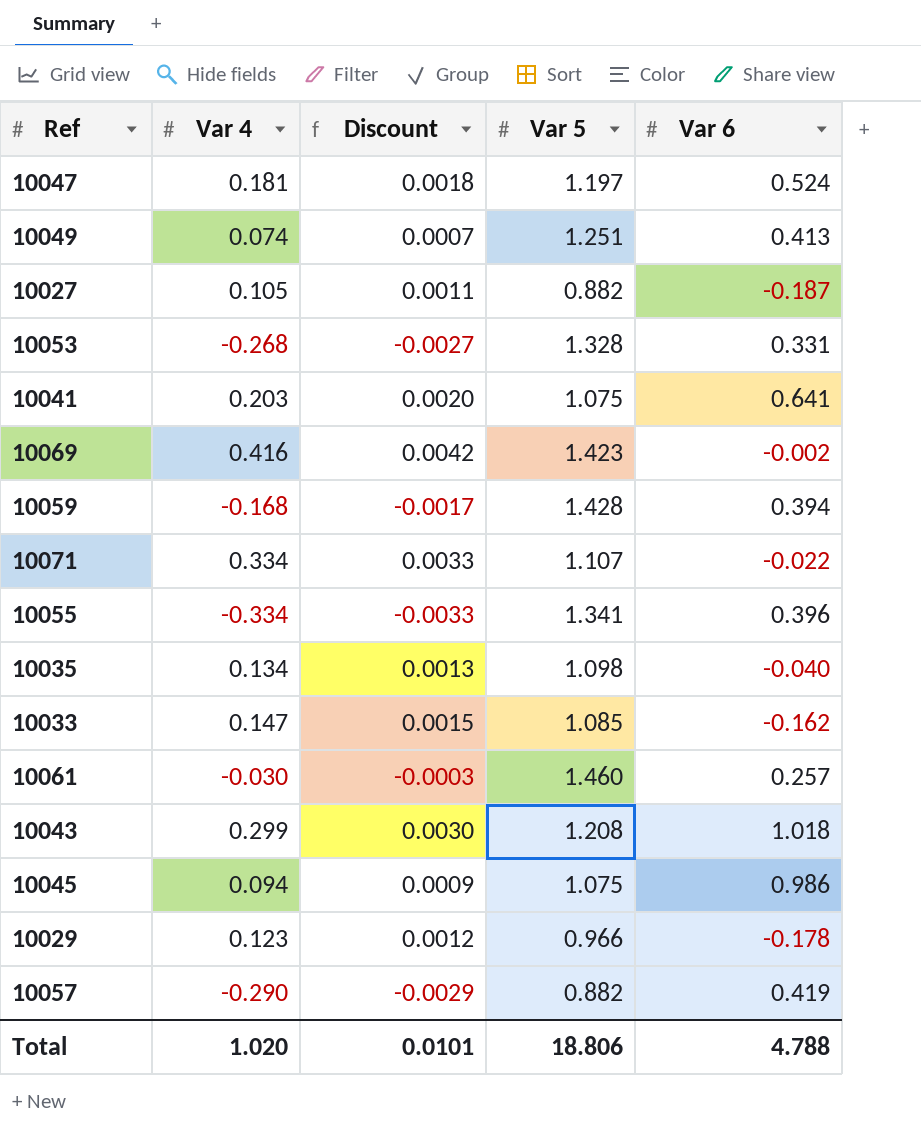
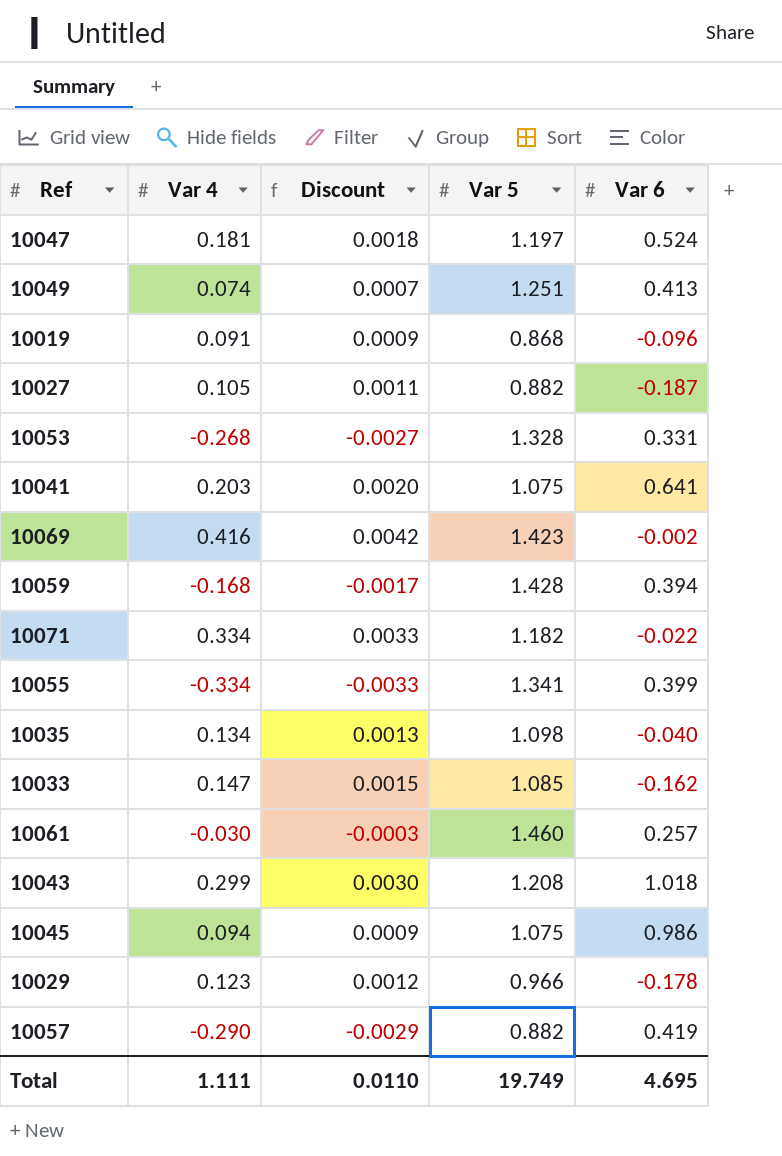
row 10019: none -> 0.091 | 0.0009 | 0.868 | -0.096
10071 | Var 5: 1.107 -> 1.182
10055 | Var 6: 0.396 -> 0.399
Total | Var 4: 1.020 -> 1.111
Total | Discount: 0.0101 -> 0.0110
Total | Var 5: 18.806 -> 19.749
Total | Var 6: 4.788 -> 4.695

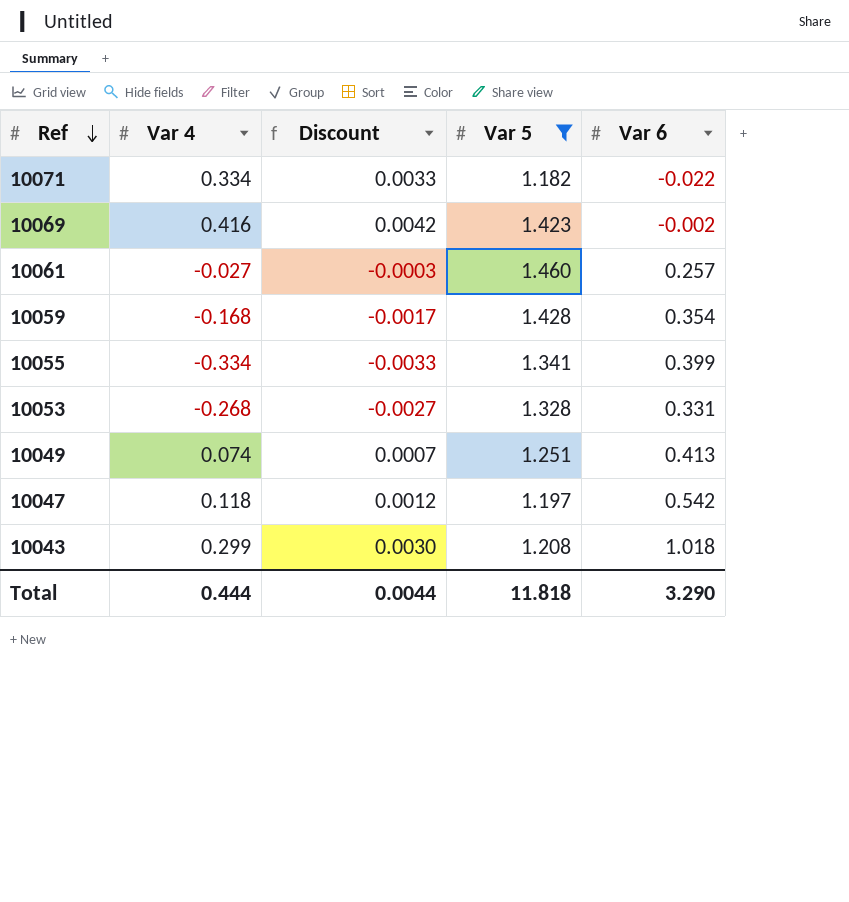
filter: none -> Var 5 >= 1.182
row order: none -> Ref descending
10061 | Var 4: -0.030 -> -0.027
10059 | Var 6: 0.394 -> 0.354
10047 | Var 4: 0.181 -> 0.118
10047 | Discount: 0.0018 -> 0.0012
10047 | Var 6: 0.524 -> 0.542
Total | Var 4: 1.111 -> 0.444
Total | Discount: 0.0110 -> 0.0044
Total | Var 5: 19.749 -> 11.818
Total | Var 6: 4.695 -> 3.290

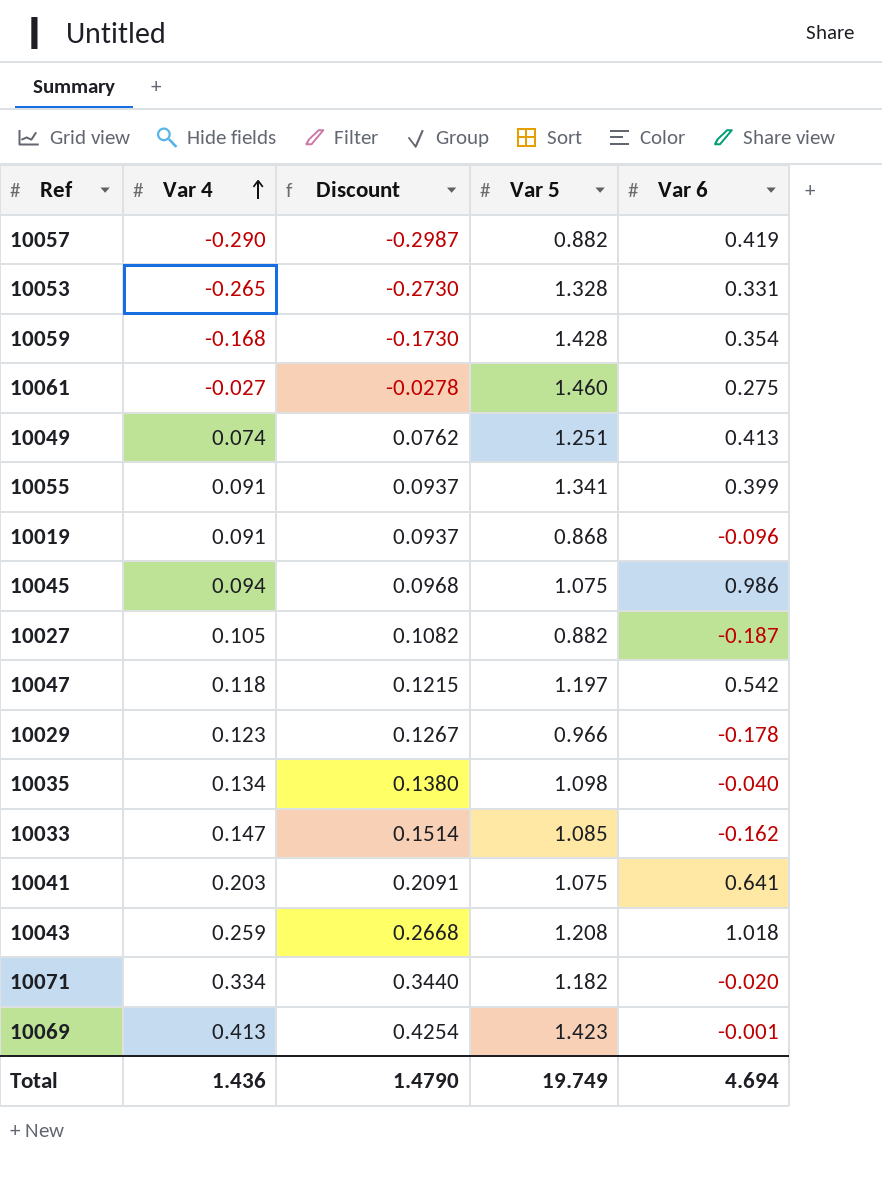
filter: Var 5 >= 1.182 -> none
row order: Ref descending -> Var 4 ascending
column Discount | formula: [Var 4] * 0.01 -> [Var 4] * 1.03
10053 | Var 4: -0.268 -> -0.265
10061 | Var 6: 0.257 -> 0.275
10055 | Var 4: -0.334 -> 0.091
10043 | Var 4: 0.299 -> 0.259
10071 | Var 6: -0.022 -> -0.020
10069 | Var 4: 0.416 -> 0.413
10069 | Var 6: -0.002 -> -0.001
Total | Var 4: 0.444 -> 1.436
Total | Discount: 0.0044 -> 1.4790
Total | Var 5: 11.818 -> 19.749
Total | Var 6: 3.290 -> 4.694

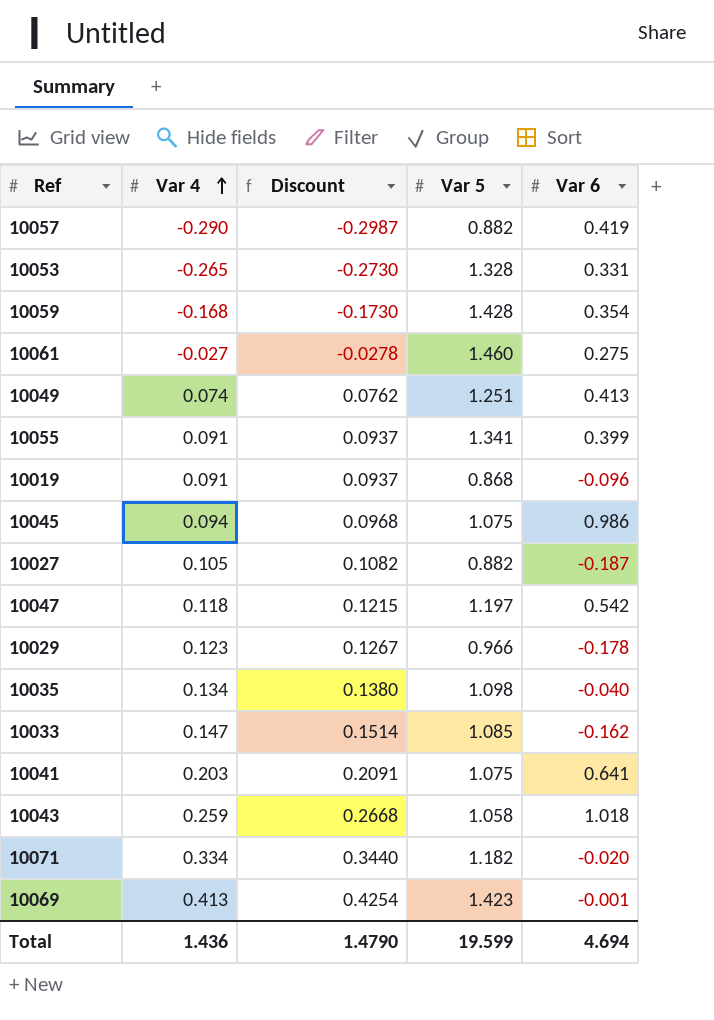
10043 | Var 5: 1.208 -> 1.058
Total | Var 5: 19.749 -> 19.599

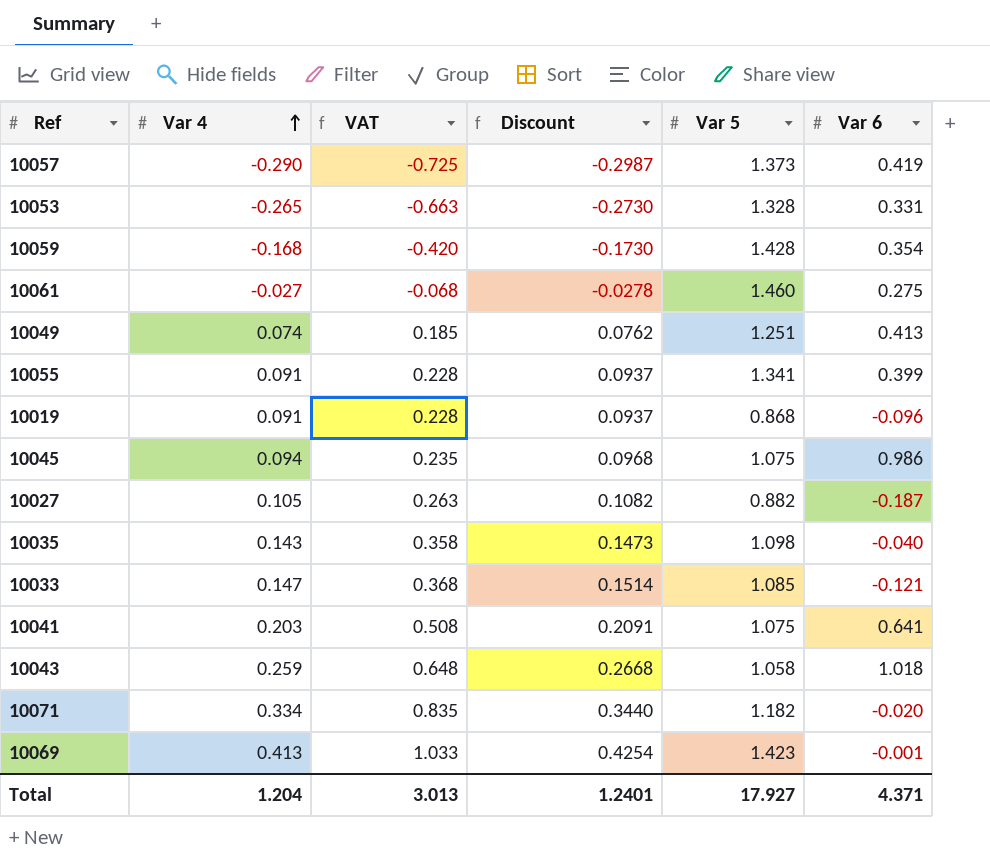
column VAT | formula: none -> [Var 4] * 2.5
row 10047: 0.118 | 0.1215 | 1.197 | 0.542 -> none
row 10029: 0.123 | 0.1267 | 0.966 | -0.178 -> none
10057 | Var 5: 0.882 -> 1.373
10035 | Var 4: 0.134 -> 0.143
10035 | Discount: 0.1380 -> 0.1473
10033 | Var 6: -0.162 -> -0.121
Total | Var 4: 1.436 -> 1.204
Total | Discount: 1.4790 -> 1.2401
Total | Var 5: 19.599 -> 17.927
Total | Var 6: 4.694 -> 4.371

